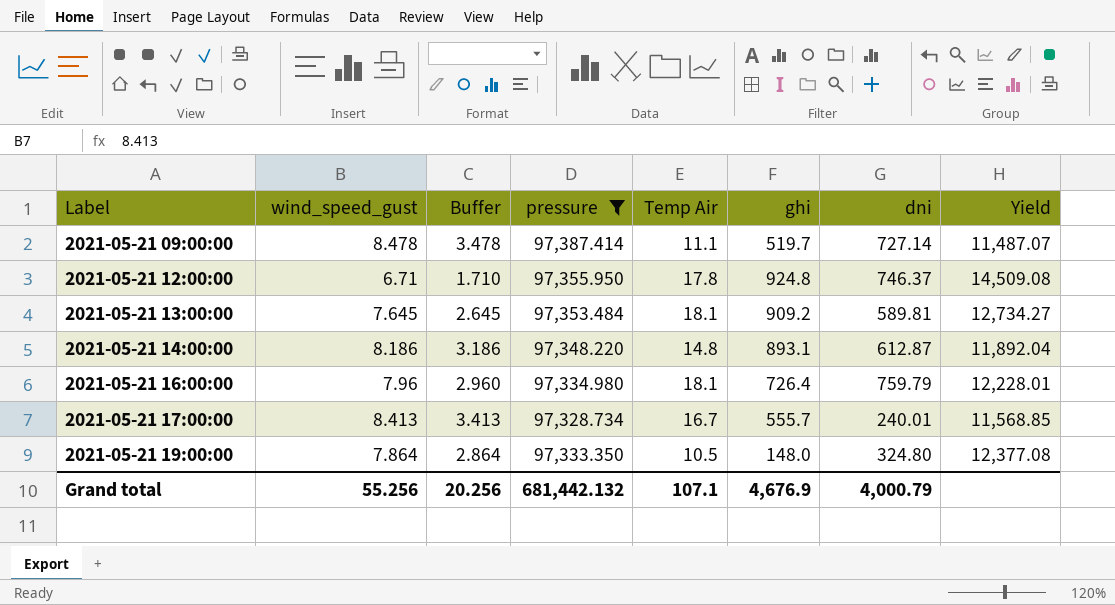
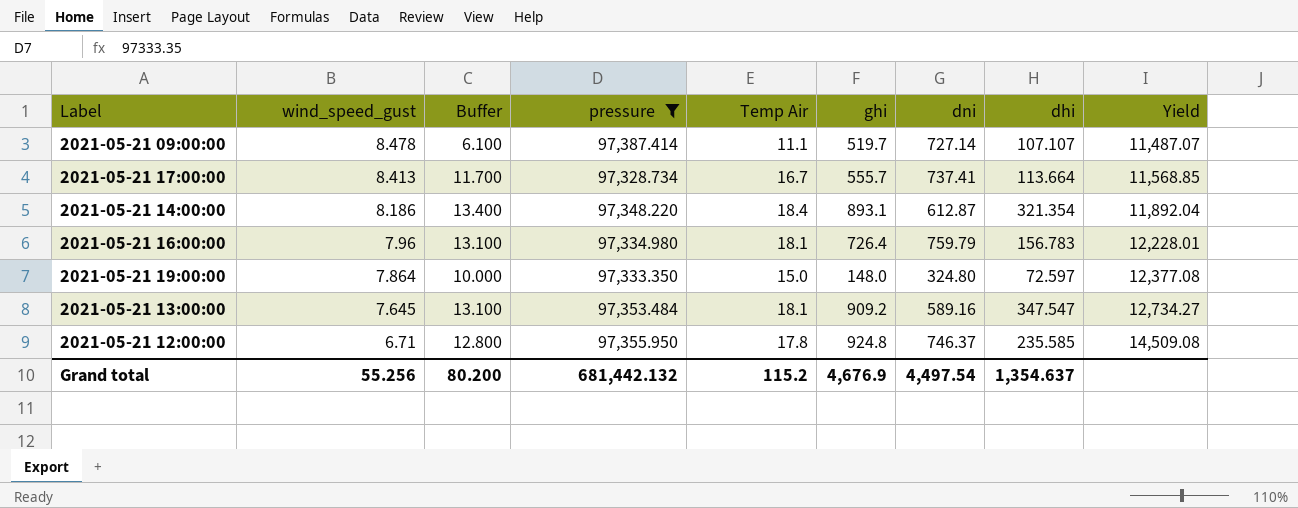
row order: Label ascending -> wind_speed_gust descending
column Buffer | formula: [wind_speed_gust] - 5 -> [Temp Air] - 5
column dhi | position: none -> 8
2021-05-21 17:00:00 | dni: 240.01 -> 737.41
2021-05-21 14:00:00 | Temp Air: 14.8 -> 18.4
2021-05-21 19:00:00 | Temp Air: 10.5 -> 15.0
2021-05-21 13:00:00 | dni: 589.81 -> 589.16
Grand total | Buffer: 20.256 -> 80.200
Grand total | Temp Air: 107.1 -> 115.2
Grand total | dni: 4,000.79 -> 4,497.54

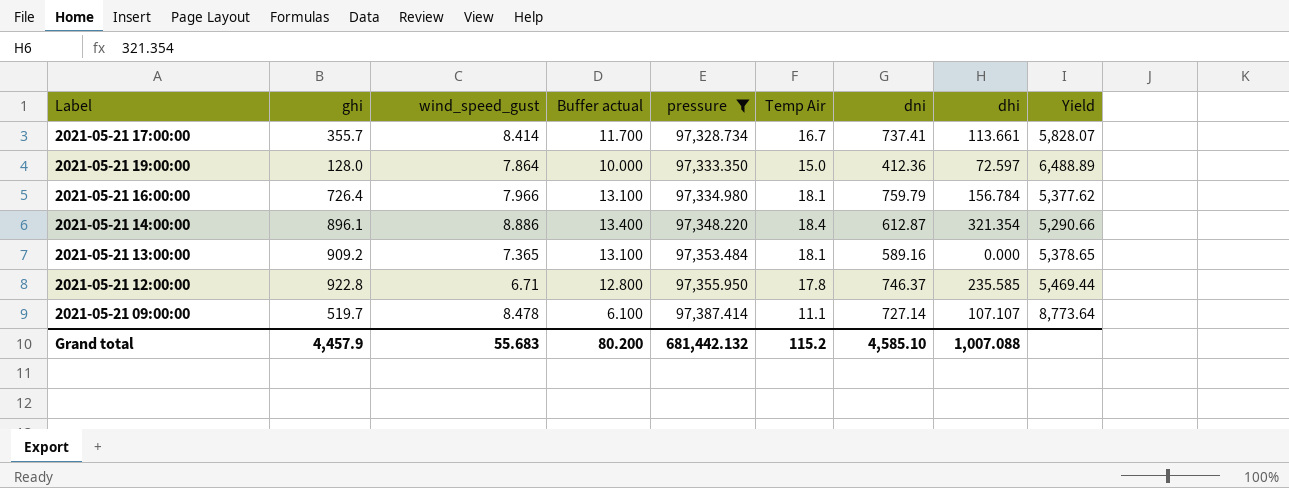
row order: wind_speed_gust descending -> pressure ascending
column ghi | position: 6 -> 2
column name: Buffer -> Buffer actual
column Yield | formula: [pressure] / [wind_speed_gust] -> [pressure] / [Temp Air]
2021-05-21 17:00:00 | ghi: 555.7 -> 355.7
2021-05-21 17:00:00 | wind_speed_gust: 8.413 -> 8.414
2021-05-21 17:00:00 | dhi: 113.664 -> 113.661
2021-05-21 19:00:00 | ghi: 148.0 -> 128.0
2021-05-21 19:00:00 | dni: 324.80 -> 412.36
2021-05-21 16:00:00 | wind_speed_gust: 7.96 -> 7.966
2021-05-21 16:00:00 | dhi: 156.783 -> 156.784
2021-05-21 14:00:00 | ghi: 893.1 -> 896.1
2021-05-21 14:00:00 | wind_speed_gust: 8.186 -> 8.886
2021-05-21 13:00:00 | wind_speed_gust: 7.645 -> 7.365
2021-05-21 13:00:00 | dhi: 347.547 -> 0.000
2021-05-21 12:00:00 | ghi: 924.8 -> 922.8
Grand total | ghi: 4,676.9 -> 4,457.9
Grand total | wind_speed_gust: 55.256 -> 55.683
Grand total | dni: 4,497.54 -> 4,585.10
Grand total | dhi: 1,354.637 -> 1,007.088

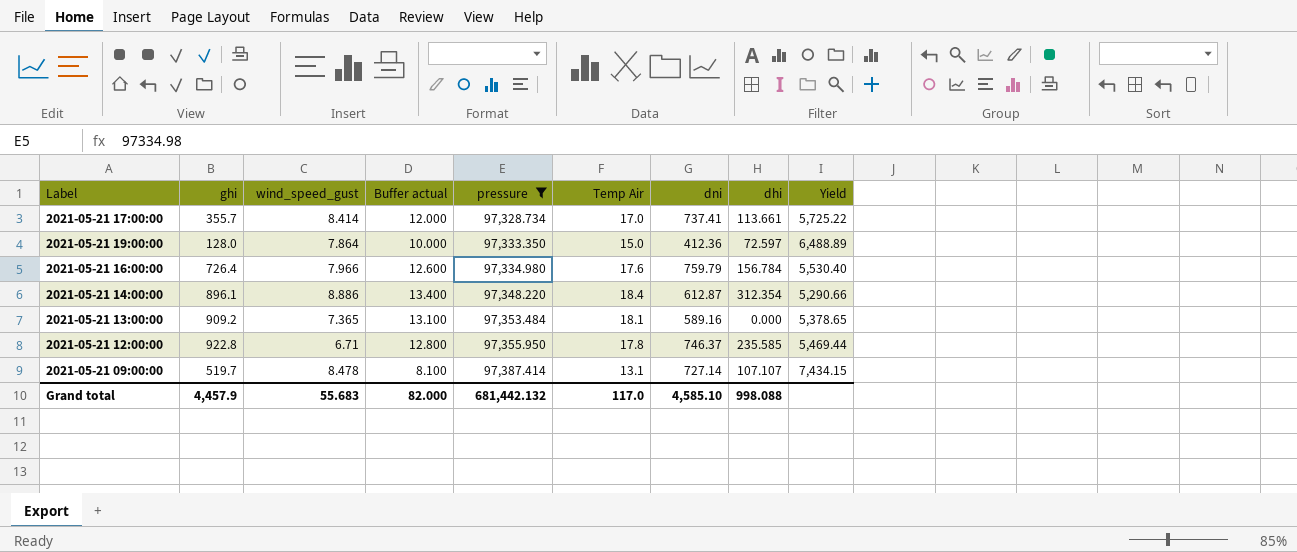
2021-05-21 17:00:00 | Buffer actual: 11.700 -> 12.000
2021-05-21 17:00:00 | Temp Air: 16.7 -> 17.0
2021-05-21 17:00:00 | Yield: 5,828.07 -> 5,725.22
2021-05-21 16:00:00 | Buffer actual: 13.100 -> 12.600
2021-05-21 16:00:00 | Temp Air: 18.1 -> 17.6
2021-05-21 16:00:00 | Yield: 5,377.62 -> 5,530.40
2021-05-21 14:00:00 | dhi: 321.354 -> 312.354
2021-05-21 09:00:00 | Buffer actual: 6.100 -> 8.100
2021-05-21 09:00:00 | Temp Air: 11.1 -> 13.1
2021-05-21 09:00:00 | Yield: 8,773.64 -> 7,434.15
Grand total | Buffer actual: 80.200 -> 82.000
Grand total | Temp Air: 115.2 -> 117.0
Grand total | dhi: 1,007.088 -> 998.088

